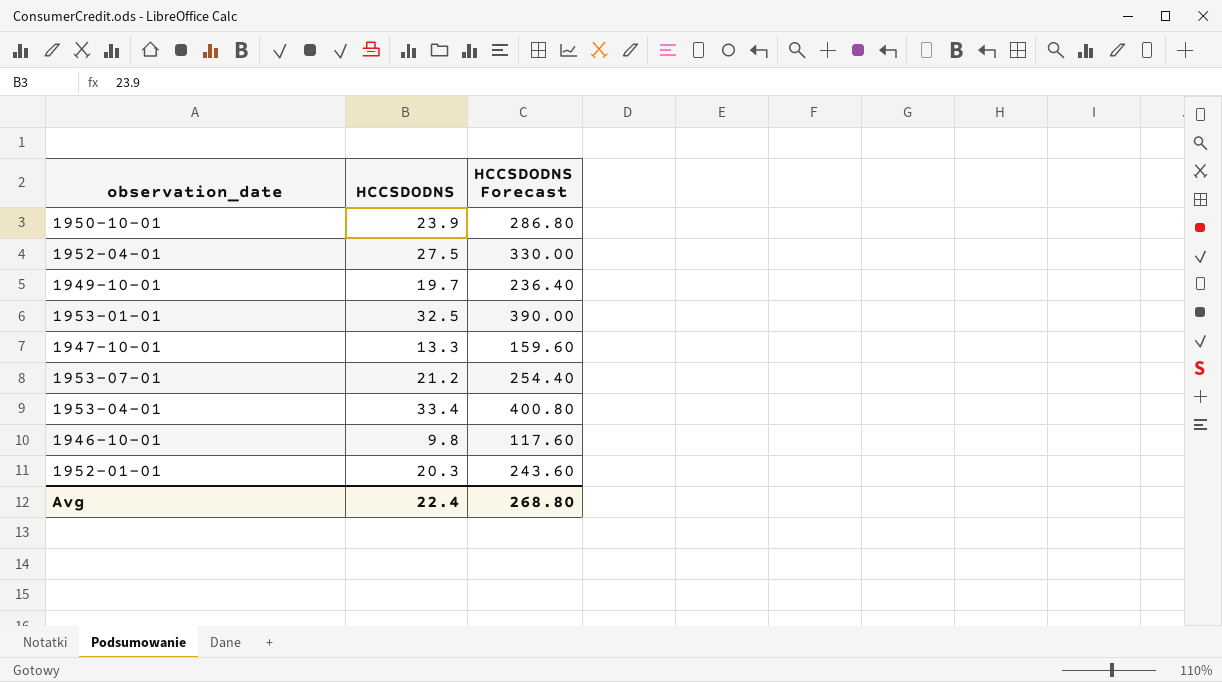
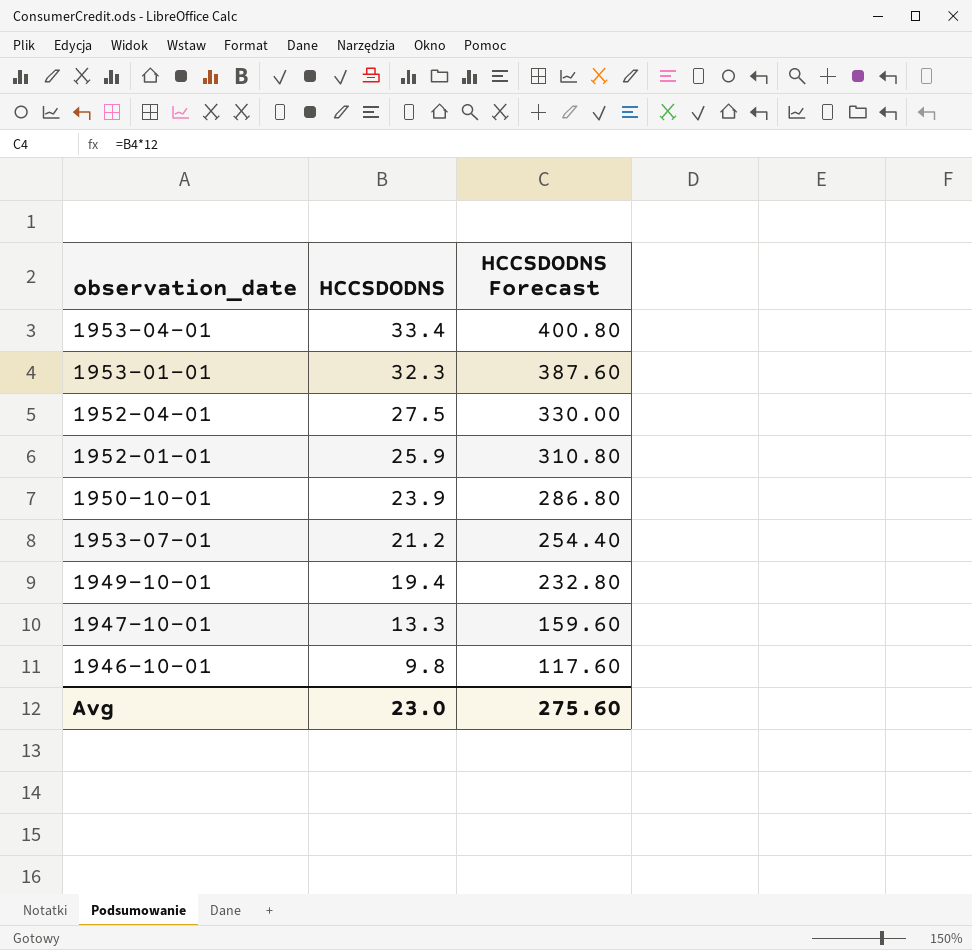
row order: none -> HCCSDODNS descending
1953-01-01 | HCCSDODNS: 32.5 -> 32.3
1953-01-01 | HCCSDODNS Forecast: 390.00 -> 387.60
1952-01-01 | HCCSDODNS: 20.3 -> 25.9
1952-01-01 | HCCSDODNS Forecast: 243.60 -> 310.80
1949-10-01 | HCCSDODNS: 19.7 -> 19.4
1949-10-01 | HCCSDODNS Forecast: 236.40 -> 232.80
Avg | HCCSDODNS: 22.4 -> 23.0
Avg | HCCSDODNS Forecast: 268.80 -> 275.60

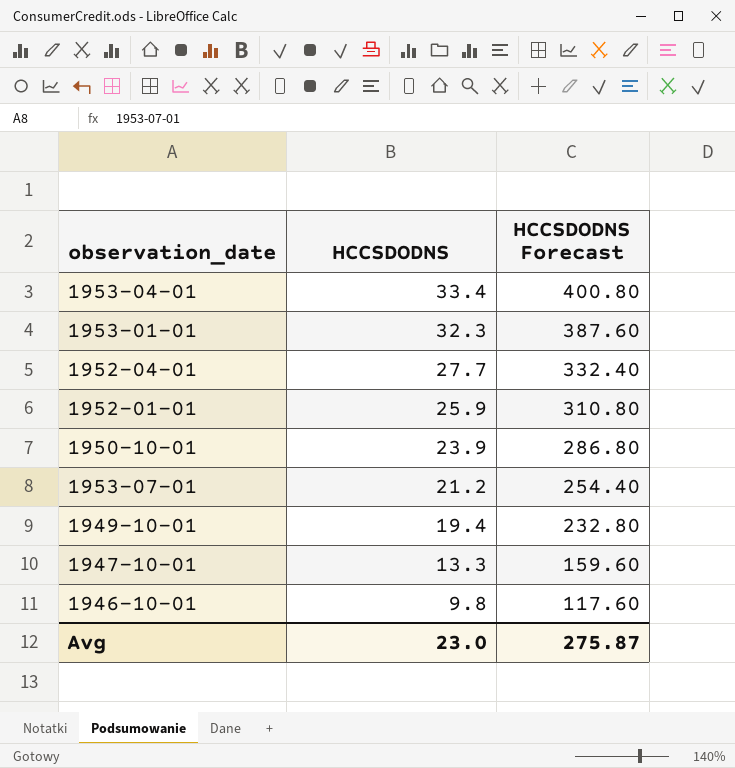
1952-04-01 | HCCSDODNS: 27.5 -> 27.7
1952-04-01 | HCCSDODNS Forecast: 330.00 -> 332.40
Avg | HCCSDODNS Forecast: 275.60 -> 275.87

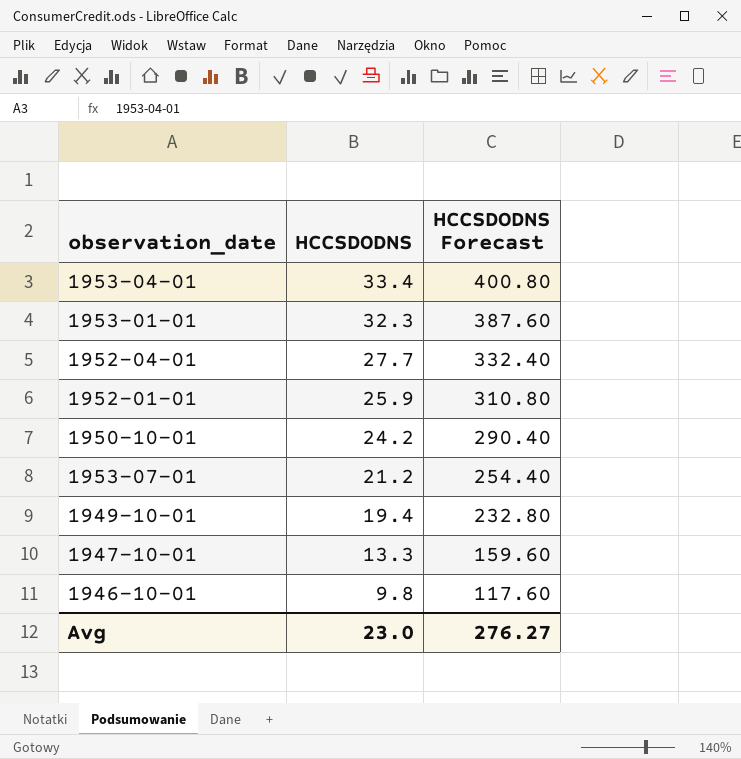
1950-10-01 | HCCSDODNS: 23.9 -> 24.2
1950-10-01 | HCCSDODNS Forecast: 286.80 -> 290.40
Avg | HCCSDODNS Forecast: 275.87 -> 276.27

